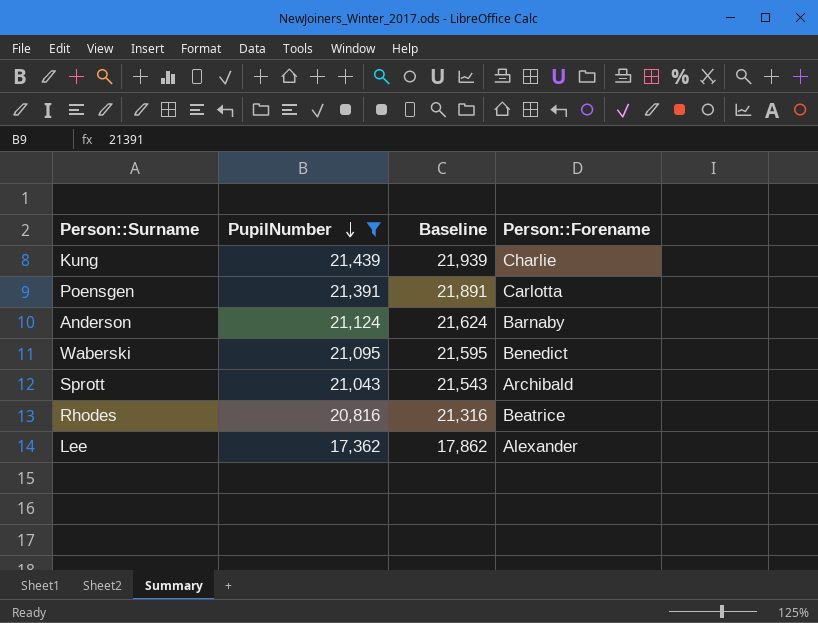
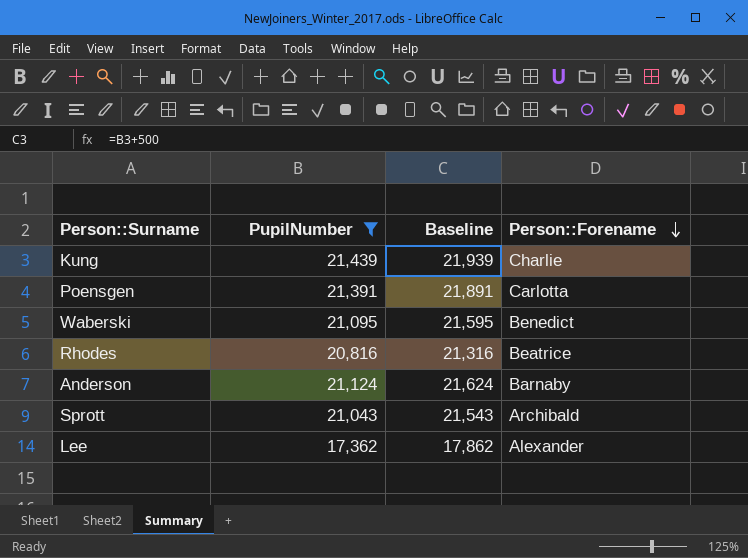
row order: PupilNumber descending -> Person::Forename descending

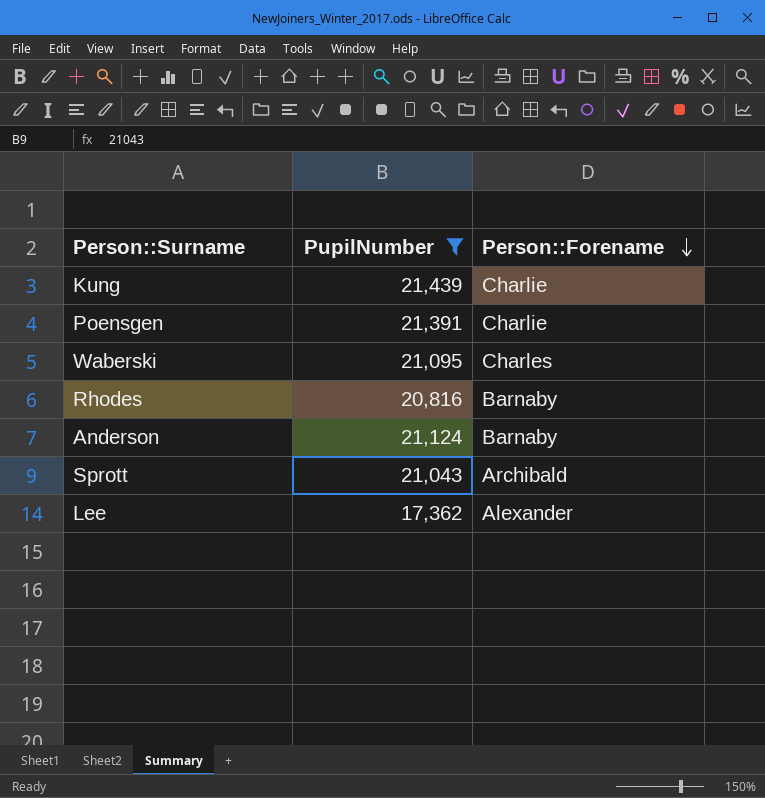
column Baseline | formula: [PupilNumber] + 500 -> none
Poensgen | Person::Forename: Carlotta -> Charlie
Waberski | Person::Forename: Benedict -> Charles
Rhodes | Person::Forename: Beatrice -> Barnaby

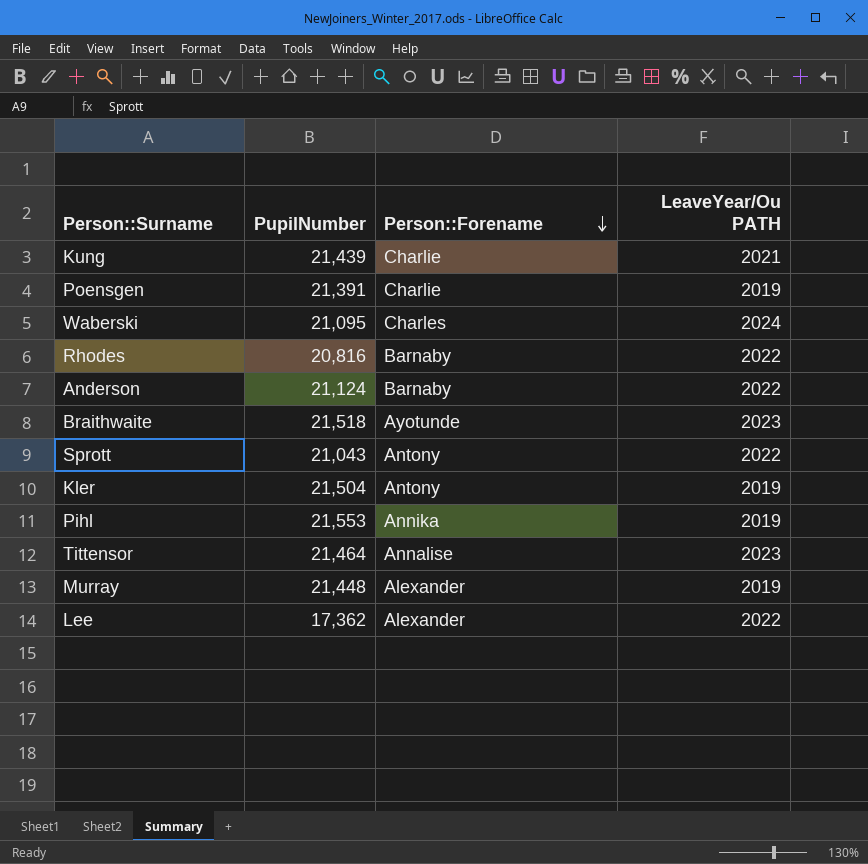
filter: PupilNumber <= 21,439 -> none
column LeaveYear/Ou PATH | position: none -> 4
Sprott | Person::Forename: Archibald -> Antony

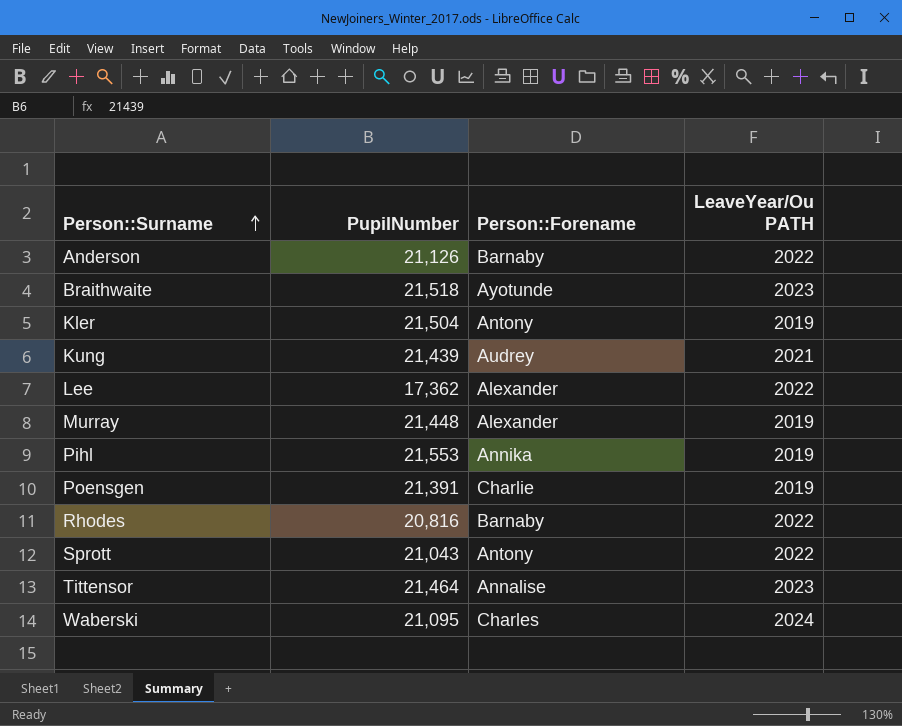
row order: Person::Forename descending -> Person::Surname ascending
Anderson | PupilNumber: 21,124 -> 21,126
Kung | Person::Forename: Charlie -> Audrey

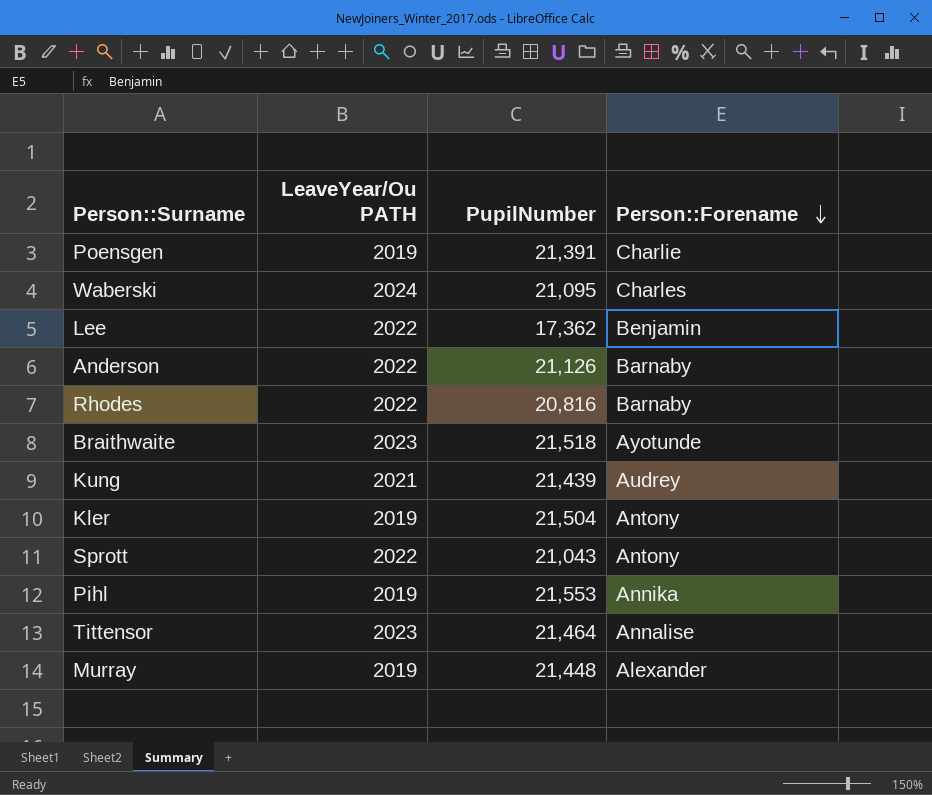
row order: Person::Surname ascending -> Person::Forename descending
column LeaveYear/Ou PATH | position: 4 -> 2
Lee | Person::Forename: Alexander -> Benjamin

